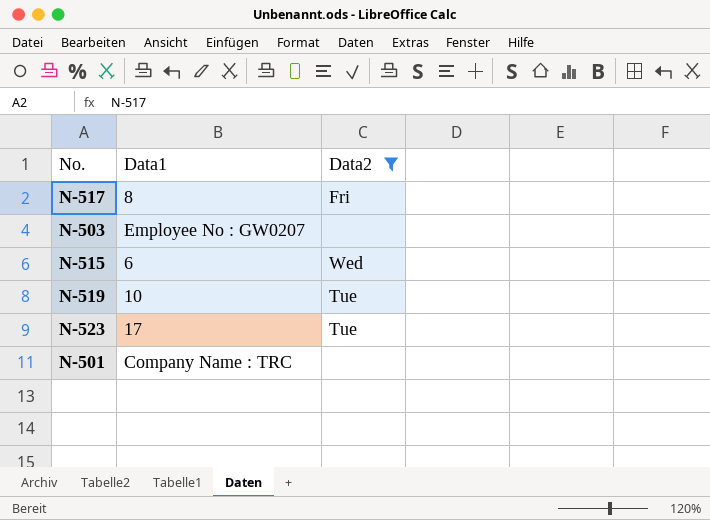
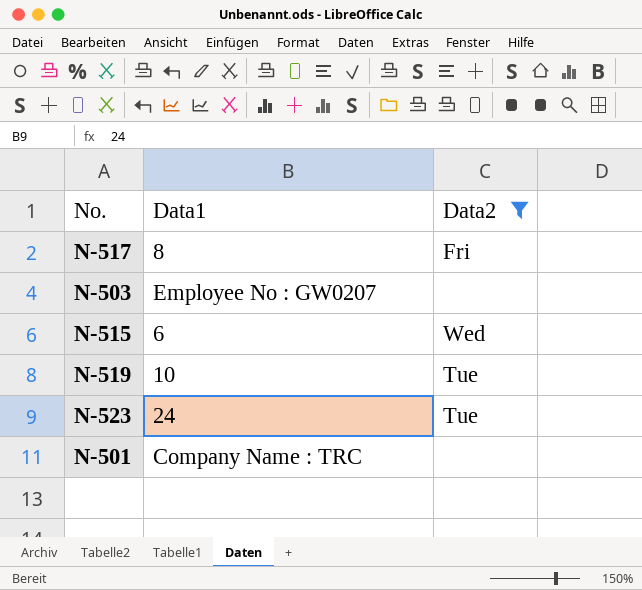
N-523 | Data1: 17 -> 24

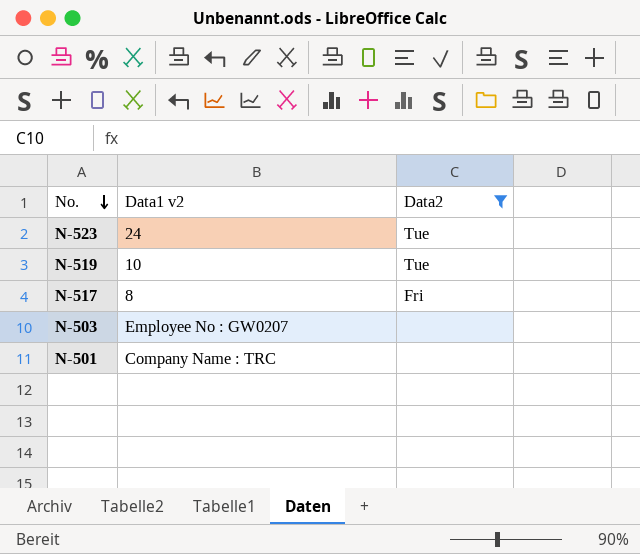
row order: none -> No. descending
column name: Data1 -> Data1 v2
row N-515: 6 | Wed -> none

